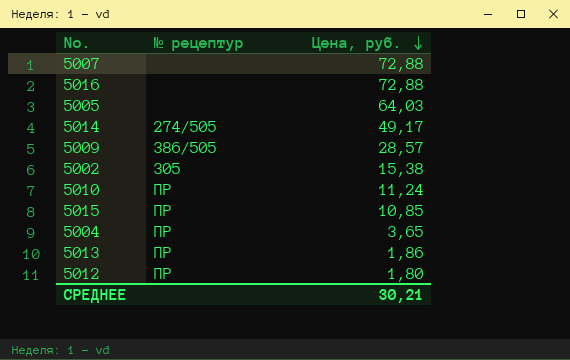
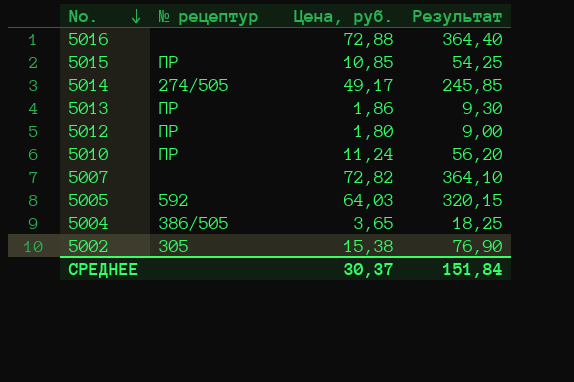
row order: Цена, руб. descending -> No. descending
column Результат | formula: none -> [Цена, руб.] * 5
row 5009: 386/505 | 28,57 -> none
5007 | Цена, руб.: 72,88 -> 72,82
5005 | № рецептур: none -> 592
5004 | № рецептур: ПР -> 386/505
СРЕДНЕЕ | Цена, руб.: 30,21 -> 30,37

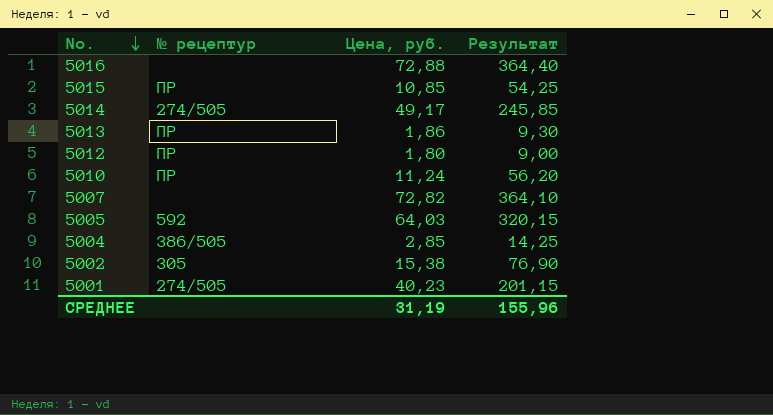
5004 | Цена, руб.: 3,65 -> 2,85
5004 | Результат: 18,25 -> 14,25
row 5001: none -> 274/505 | 40,23 | 201,15
СРЕДНЕЕ | Цена, руб.: 30,37 -> 31,19
СРЕДНЕЕ | Результат: 151,84 -> 155,96

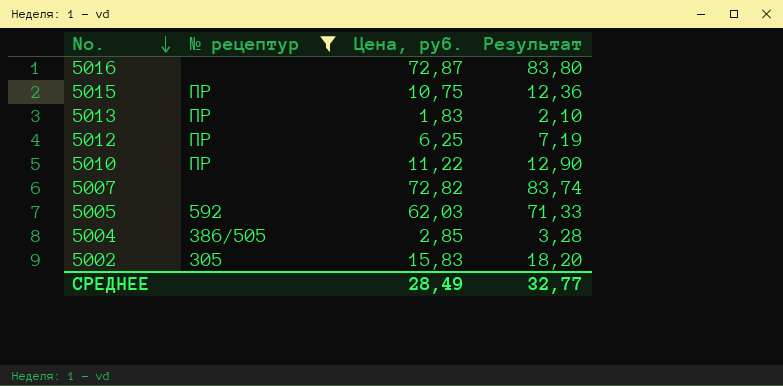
filter: none -> № рецептур != 274/505
column Результат | formula: [Цена, руб.] * 5 -> [Цена, руб.] * 1,15
5016 | Цена, руб.: 72,88 -> 72,87
5015 | Цена, руб.: 10,85 -> 10,75
5013 | Цена, руб.: 1,86 -> 1,83
5012 | Цена, руб.: 1,80 -> 6,25
5010 | Цена, руб.: 11,24 -> 11,22
5005 | Цена, руб.: 64,03 -> 62,03
5002 | Цена, руб.: 15,38 -> 15,83
СРЕДНЕЕ | Цена, руб.: 31,19 -> 28,49
СРЕДНЕЕ | Результат: 155,96 -> 32,77

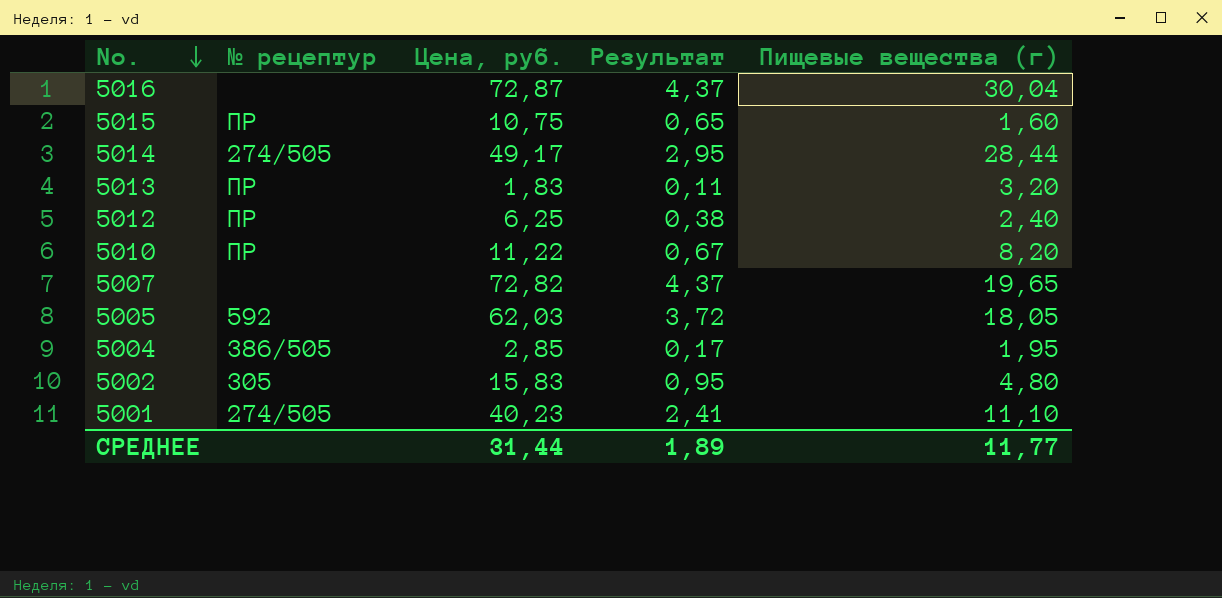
filter: № рецептур != 274/505 -> none
column Результат | formula: [Цена, руб.] * 1,15 -> [Цена, руб.] * 0,06
column Пищевые вещества (г) | position: none -> 5
СРЕДНЕЕ | Цена, руб.: 28,49 -> 31,44
СРЕДНЕЕ | Результат: 32,77 -> 1,89

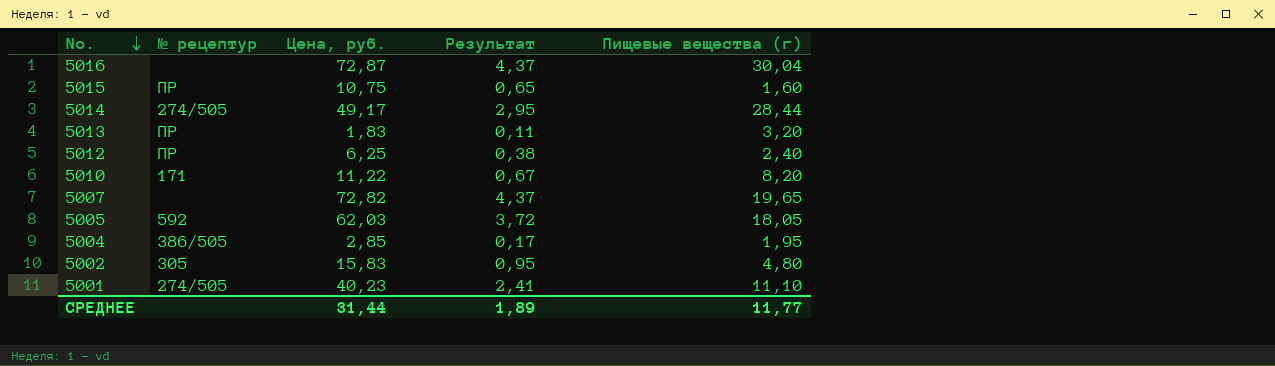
5010 | № рецептур: ПР -> 171

